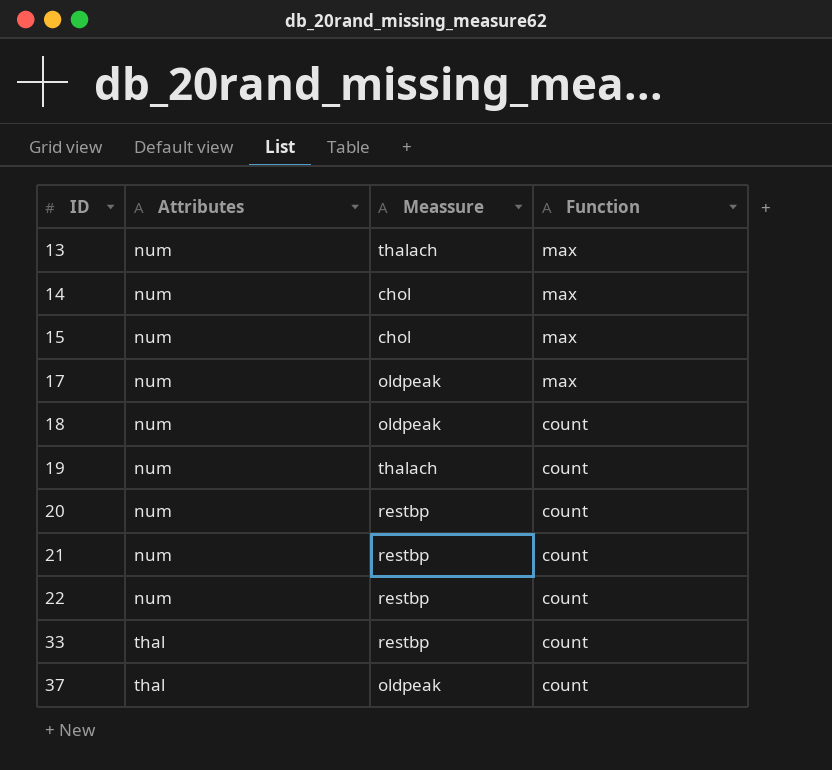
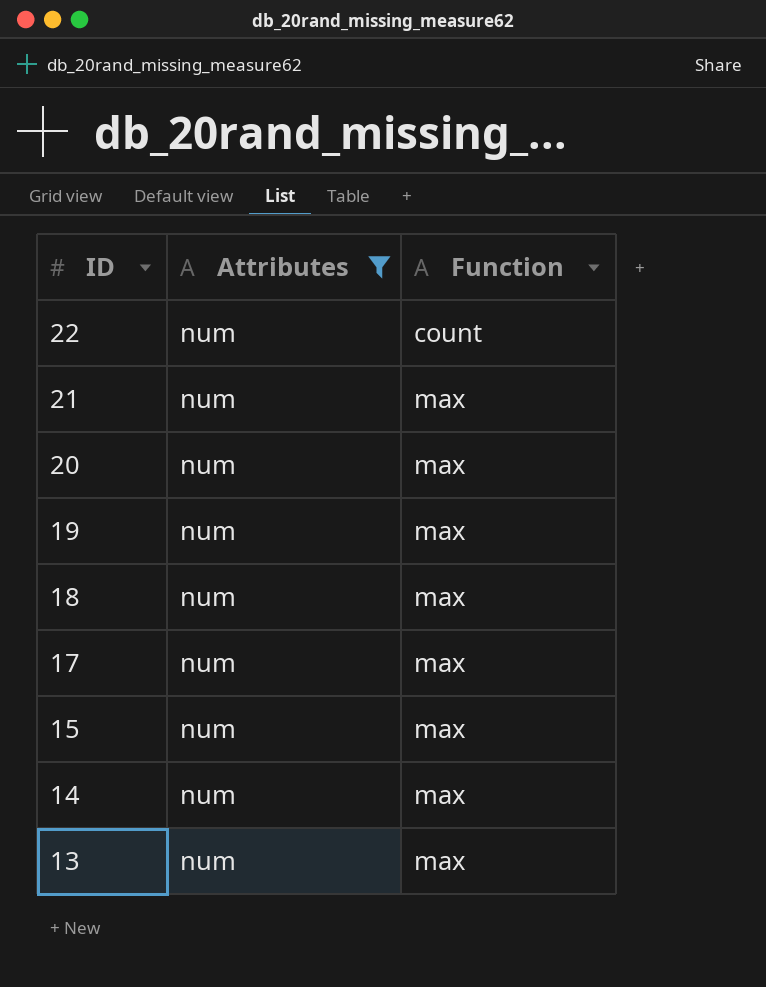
filter: none -> Attributes = num
row order: ID ascending -> ID descending
column Meassure | position: 3 -> none
21 | Function: count -> max
20 | Function: count -> max
19 | Function: count -> max
18 | Function: count -> max

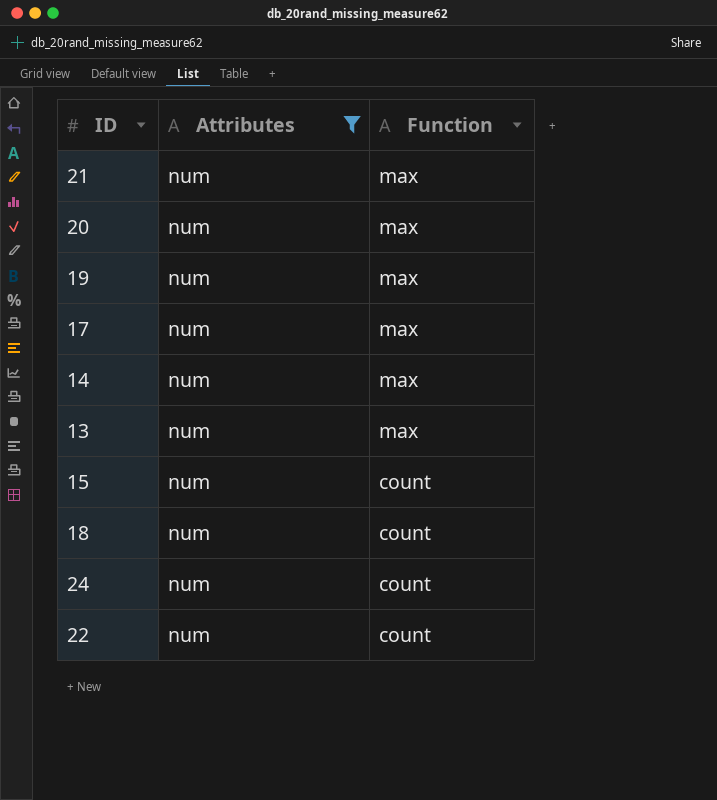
row order: ID descending -> Function descending
15 | Function: max -> count
18 | Function: max -> count
row 24: none -> num | count

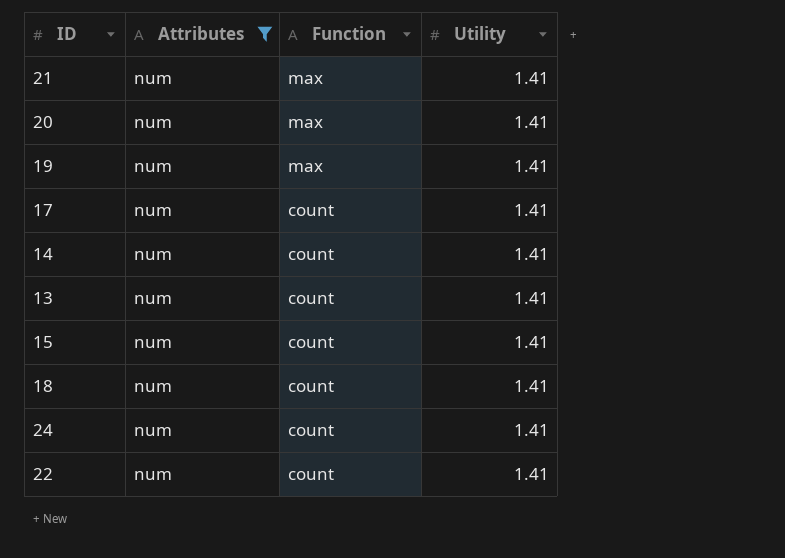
column Utility | position: none -> 4
17 | Function: max -> count
14 | Function: max -> count
13 | Function: max -> count

